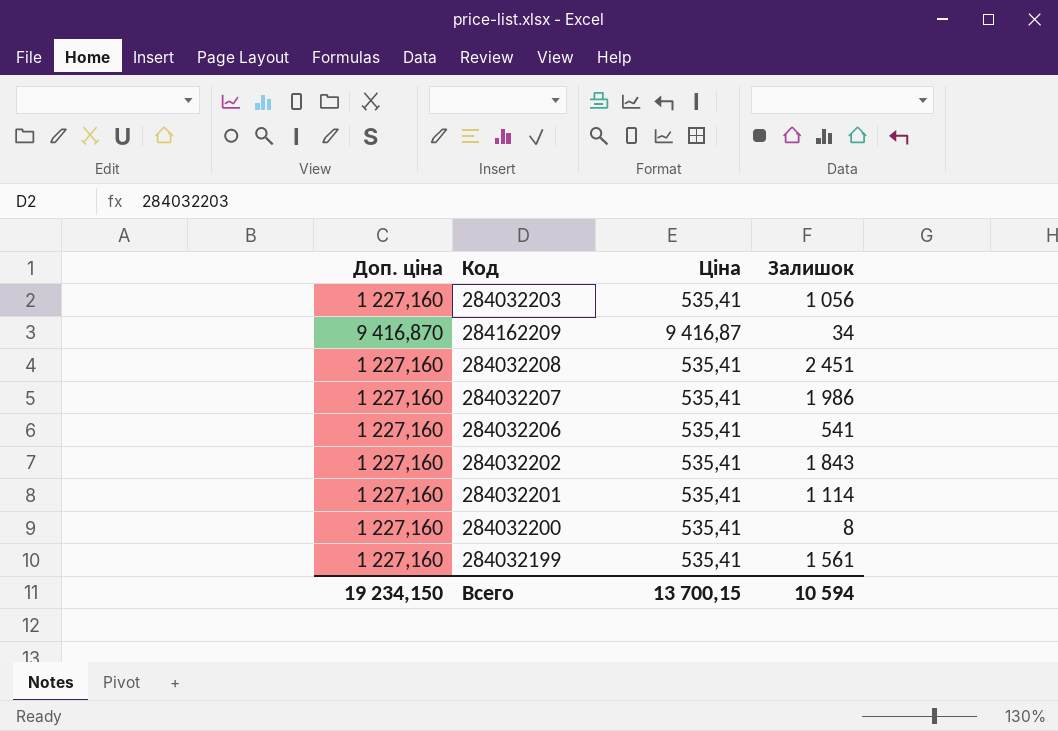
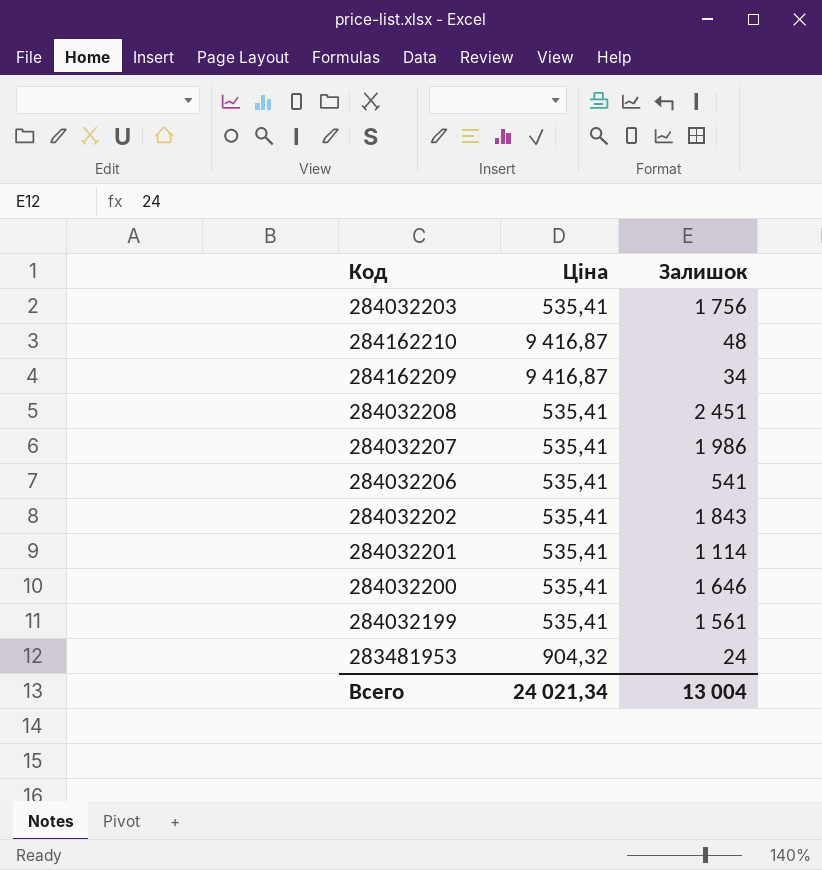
column Доп. ціна | position: 1 -> none
284032203 | Залишок: 1 056 -> 1 756
row 284162210: none -> 9 416,87 | 48
284032200 | Залишок: 8 -> 1 646
row 283481953: none -> 904,32 | 24
Всего | Ціна: 13 700,15 -> 24 021,34
Всего | Залишок: 10 594 -> 13 004

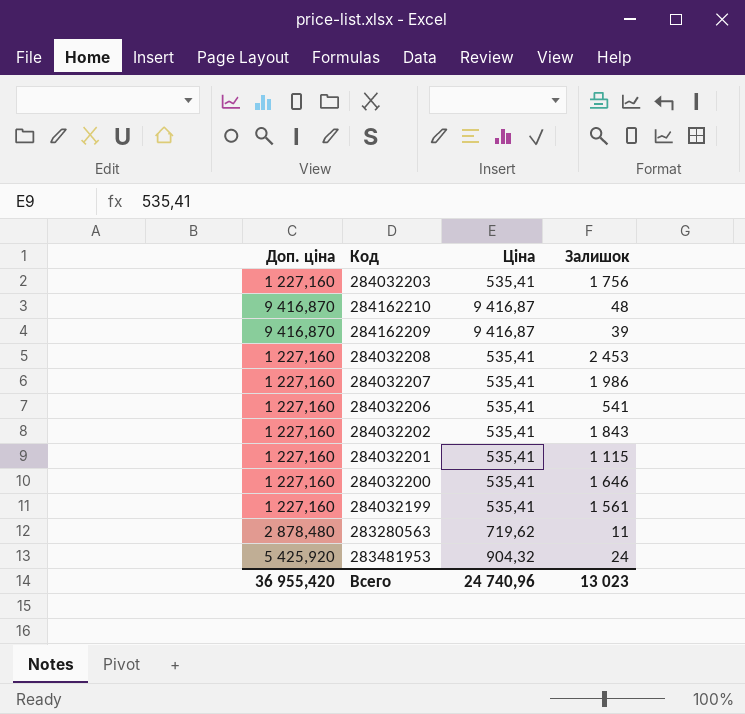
column Доп. ціна | position: none -> 1
284162209 | Залишок: 34 -> 39
284032208 | Залишок: 2 451 -> 2 453
284032201 | Залишок: 1 114 -> 1 115
row 283280563: none -> 2 878,480 | 719,62 | 11
Всего | Ціна: 24 021,34 -> 24 740,96
Всего | Залишок: 13 004 -> 13 023

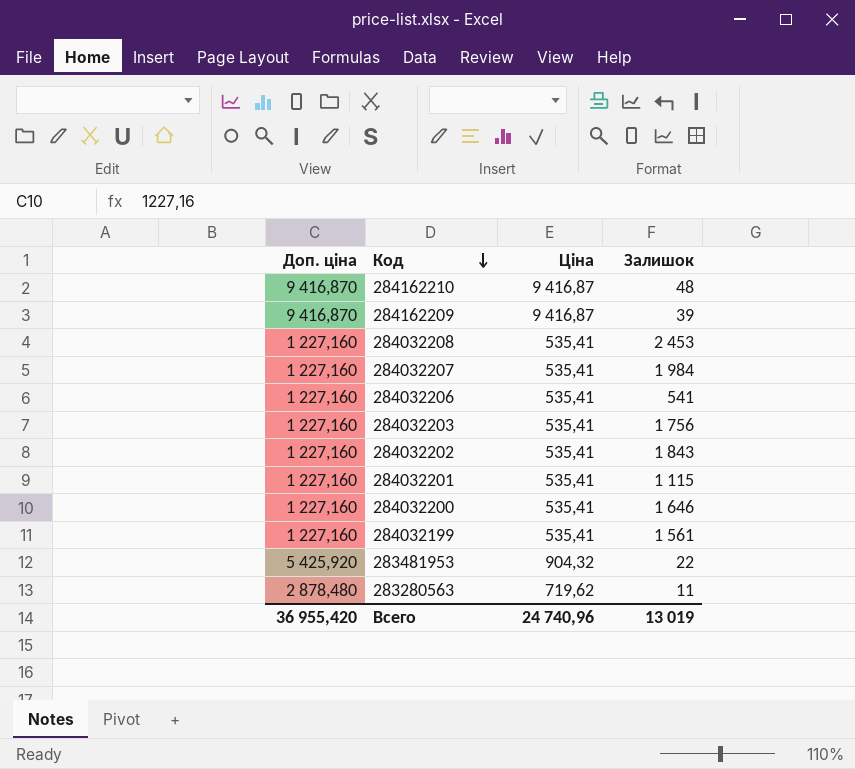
row order: none -> Код descending
284032207 | Залишок: 1 986 -> 1 984
283481953 | Залишок: 24 -> 22
Всего | Залишок: 13 023 -> 13 019

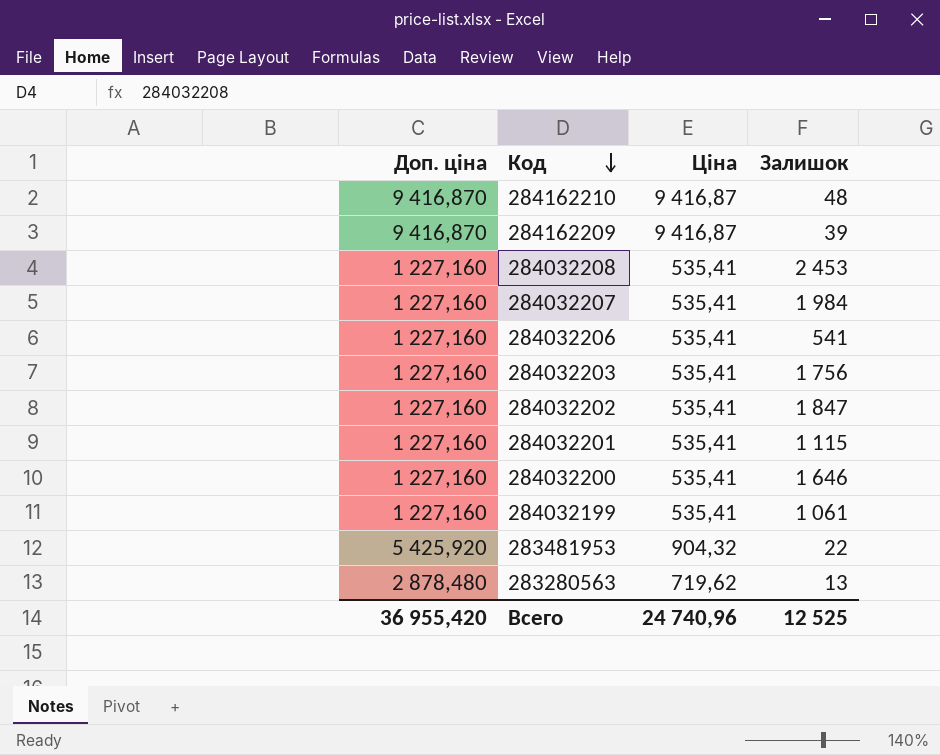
284032202 | Залишок: 1 843 -> 1 847
284032199 | Залишок: 1 561 -> 1 061
283280563 | Залишок: 11 -> 13
Всего | Залишок: 13 019 -> 12 525

